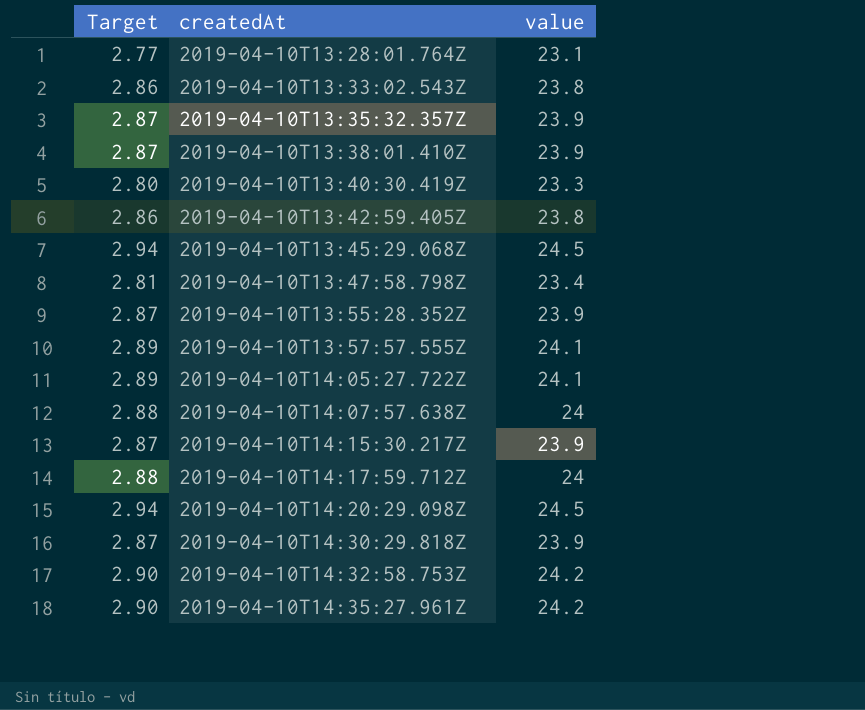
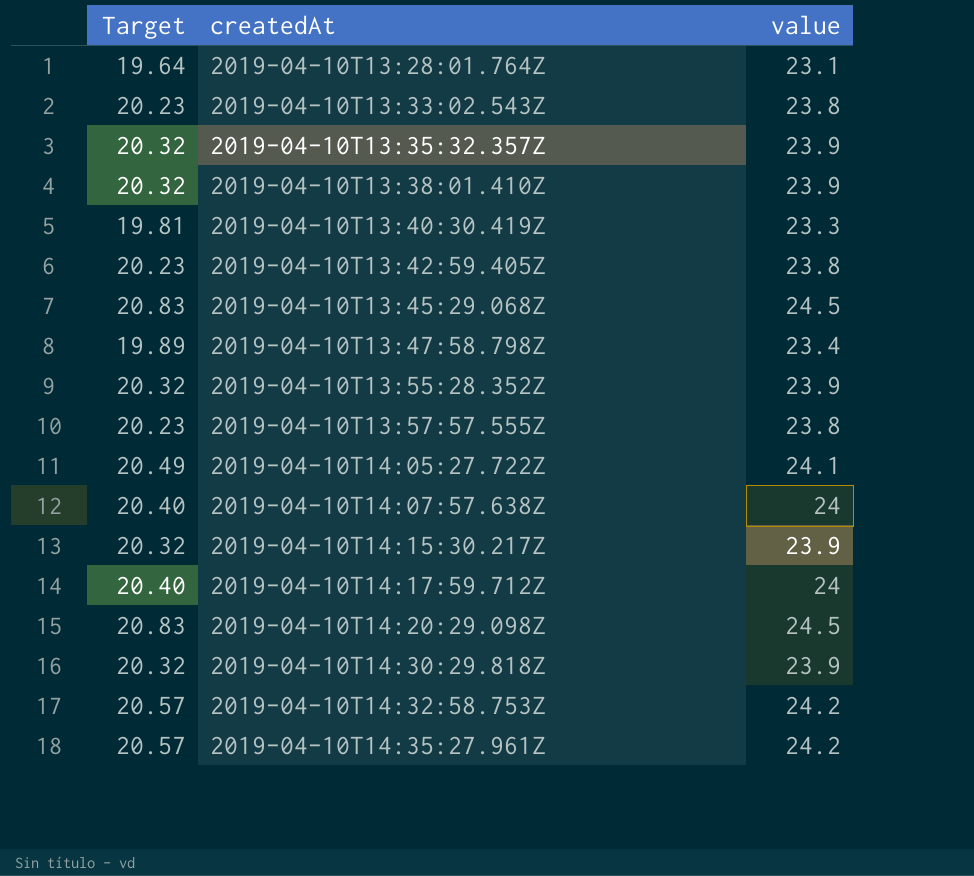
column Target | formula: [value] * 0.12 -> [value] * 0.85
2019-04-10T13:57:57.555Z | value: 24.1 -> 23.8

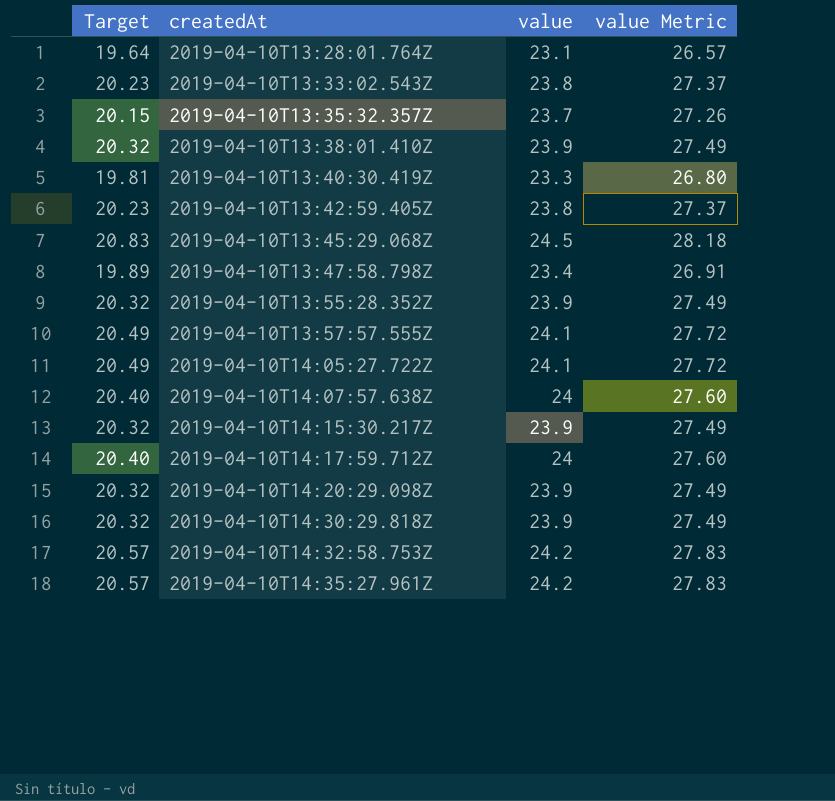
column value Metric | formula: none -> [value] * 1.15
2019-04-10T13:35:32.357Z | Target: 20.32 -> 20.15
2019-04-10T13:35:32.357Z | value: 23.9 -> 23.7
2019-04-10T13:57:57.555Z | Target: 20.23 -> 20.49
2019-04-10T13:57:57.555Z | value: 23.8 -> 24.1
2019-04-10T14:20:29.098Z | Target: 20.83 -> 20.32
2019-04-10T14:20:29.098Z | value: 24.5 -> 23.9

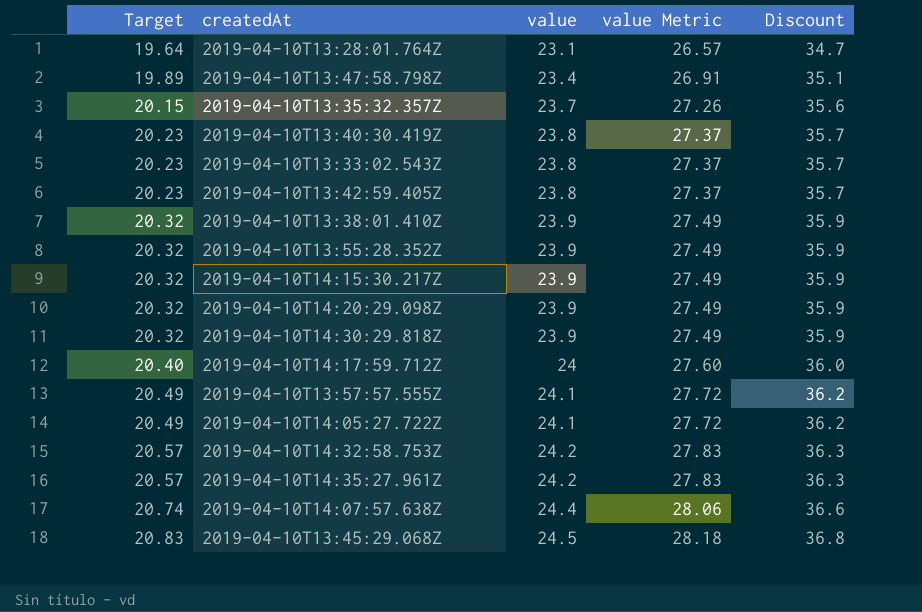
row order: createdAt ascending -> Target ascending
column Discount | formula: none -> [value] * 1.5
2019-04-10T13:40:30.419Z | Target: 19.81 -> 20.23
2019-04-10T13:40:30.419Z | value: 23.3 -> 23.8
2019-04-10T13:40:30.419Z | value Metric: 26.80 -> 27.37
2019-04-10T14:07:57.638Z | Target: 20.40 -> 20.74
2019-04-10T14:07:57.638Z | value: 24 -> 24.4
2019-04-10T14:07:57.638Z | value Metric: 27.60 -> 28.06

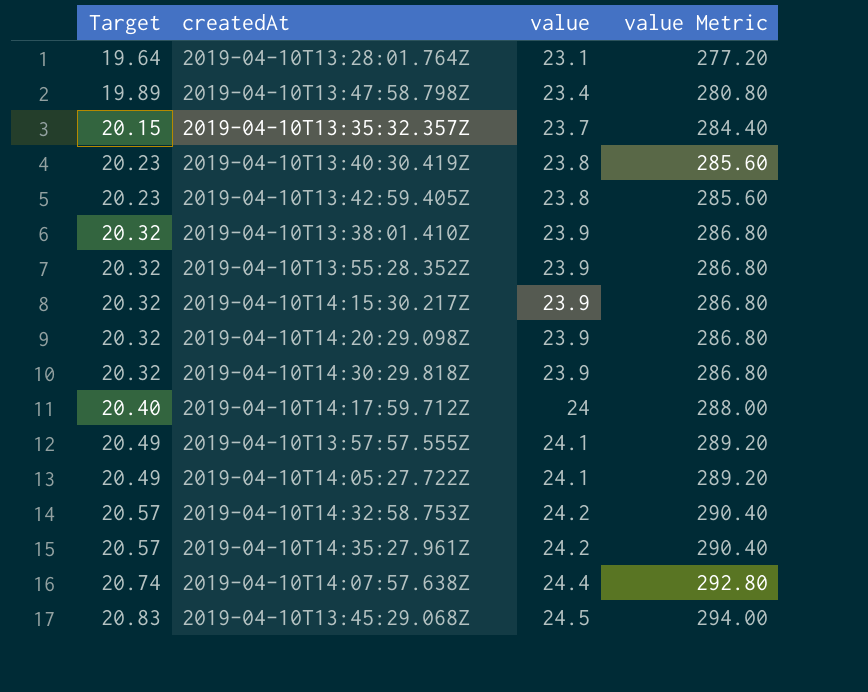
column Discount | formula: [value] * 1.5 -> none
column value Metric | formula: [value] * 1.15 -> [value] * 12
row 2019-04-10T13:33:02.543Z: 20.23 | 23.8 | 27.37 | 35.7 -> none

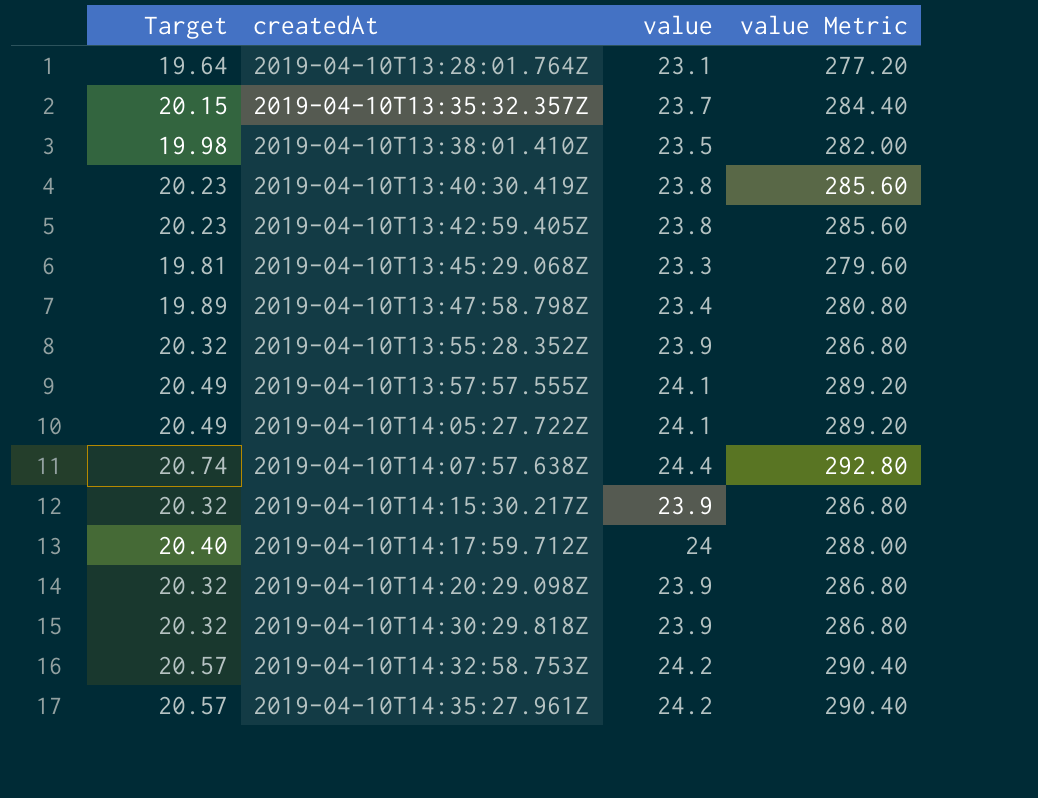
row order: Target ascending -> createdAt ascending
2019-04-10T13:38:01.410Z | Target: 20.32 -> 19.98
2019-04-10T13:38:01.410Z | value: 23.9 -> 23.5
2019-04-10T13:38:01.410Z | value Metric: 286.80 -> 282.00
2019-04-10T13:45:29.068Z | Target: 20.83 -> 19.81
2019-04-10T13:45:29.068Z | value: 24.5 -> 23.3
2019-04-10T13:45:29.068Z | value Metric: 294.00 -> 279.60

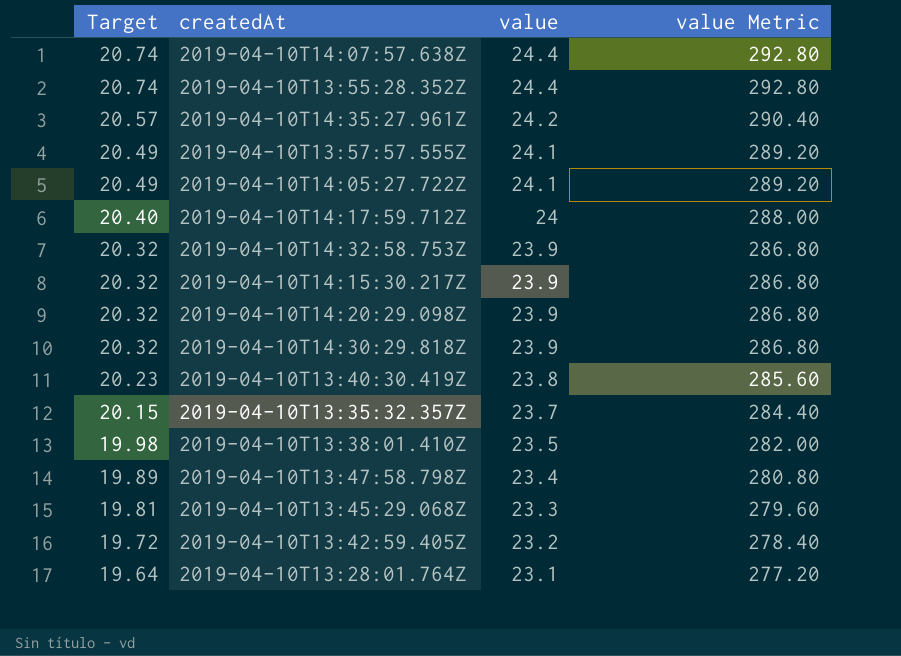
row order: createdAt ascending -> Target descending
2019-04-10T13:55:28.352Z | Target: 20.32 -> 20.74
2019-04-10T13:55:28.352Z | value: 23.9 -> 24.4
2019-04-10T13:55:28.352Z | value Metric: 286.80 -> 292.80
2019-04-10T14:32:58.753Z | Target: 20.57 -> 20.32
2019-04-10T14:32:58.753Z | value: 24.2 -> 23.9
2019-04-10T14:32:58.753Z | value Metric: 290.40 -> 286.80
2019-04-10T13:42:59.405Z | Target: 20.23 -> 19.72
2019-04-10T13:42:59.405Z | value: 23.8 -> 23.2
2019-04-10T13:42:59.405Z | value Metric: 285.60 -> 278.40

